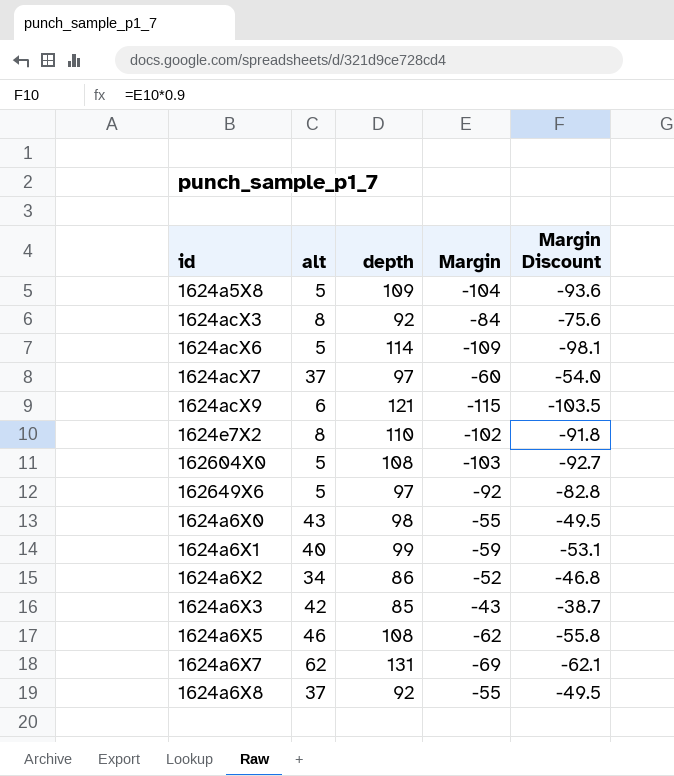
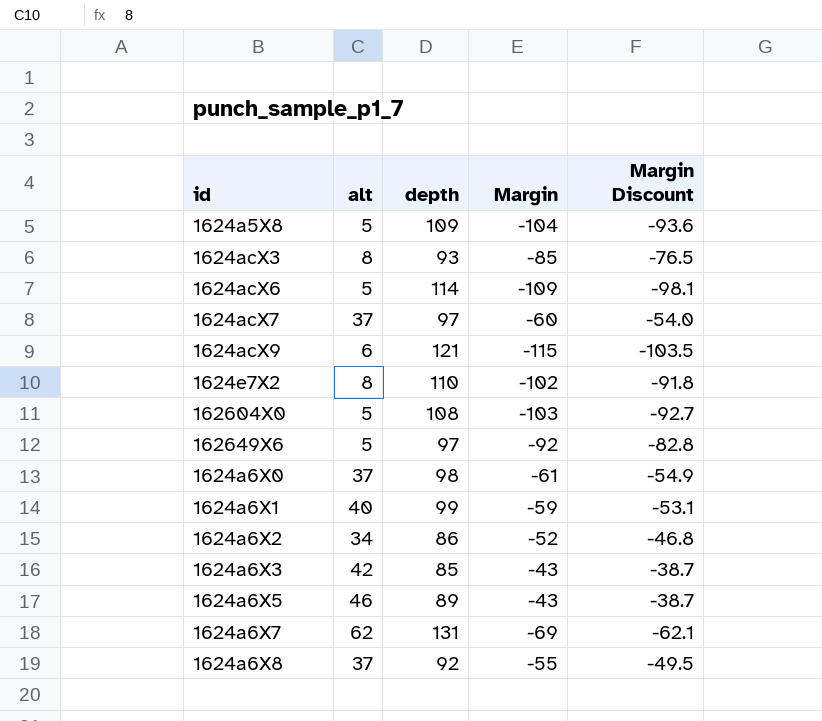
1624acX3 | depth: 92 -> 93
1624acX3 | Margin: -84 -> -85
1624acX3 | Margin Discount: -75.6 -> -76.5
1624a6X0 | alt: 43 -> 37
1624a6X0 | Margin: -55 -> -61
1624a6X0 | Margin Discount: -49.5 -> -54.9
1624a6X5 | depth: 108 -> 89
1624a6X5 | Margin: -62 -> -43
1624a6X5 | Margin Discount: -55.8 -> -38.7

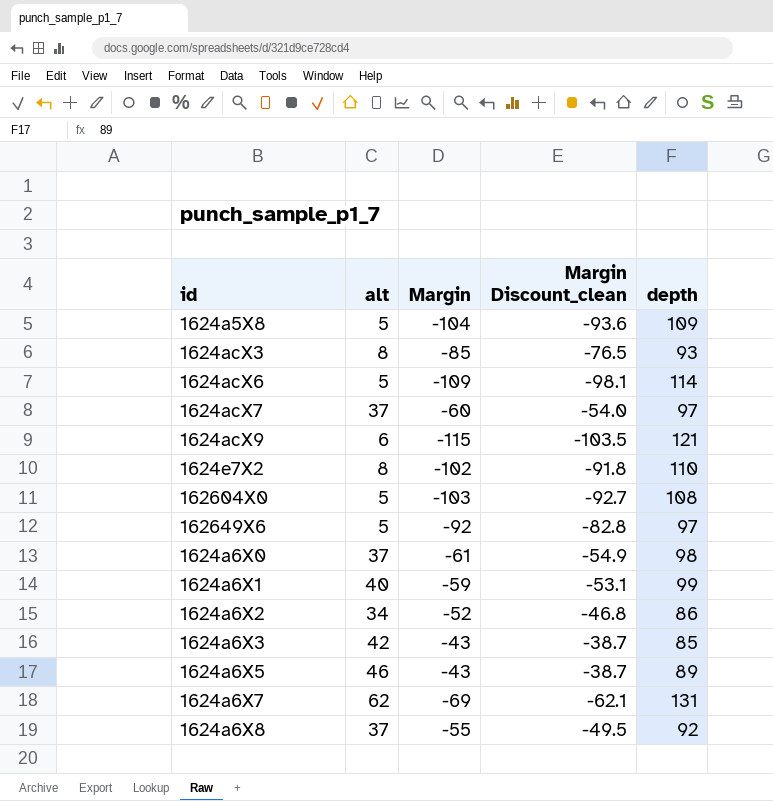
column name: Margin Discount -> Margin Discount_clean
column depth | position: 3 -> 5

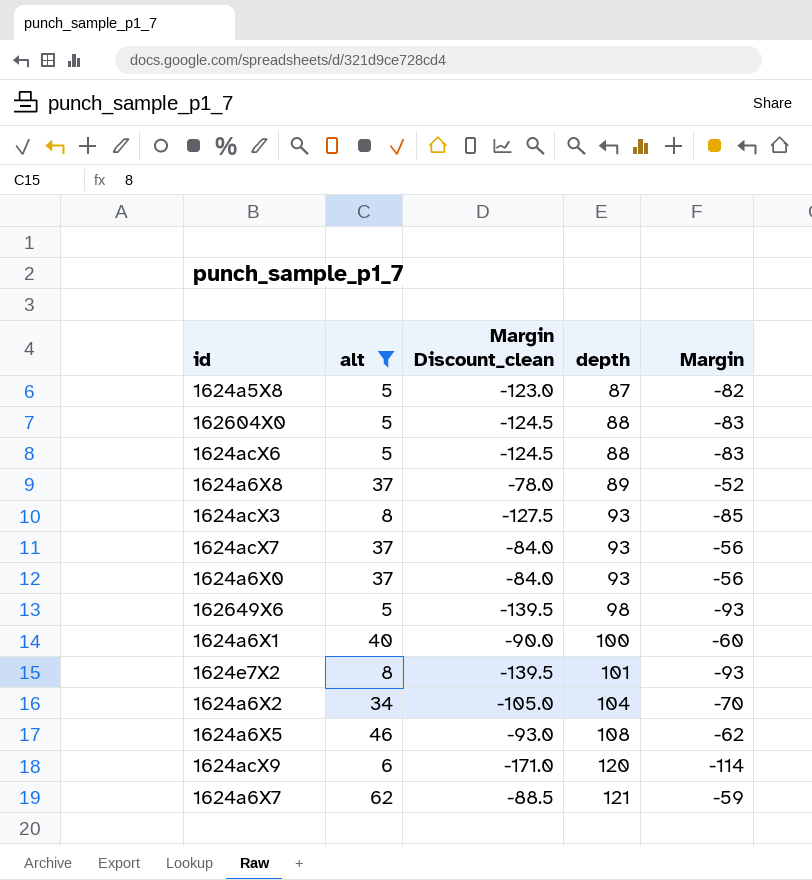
filter: none -> alt != 42
row order: none -> depth ascending
column Margin Discount_clean | formula: [Margin] * 0.9 -> [Margin] * 1.5
column Margin | position: 3 -> 5
1624a5X8 | depth: 109 -> 87
1624a5X8 | Margin: -104 -> -82
162604X0 | depth: 108 -> 88
162604X0 | Margin: -103 -> -83
1624acX6 | depth: 114 -> 88
1624acX6 | Margin: -109 -> -83
1624a6X8 | depth: 92 -> 89
1624a6X8 | Margin: -55 -> -52
1624acX7 | depth: 97 -> 93
1624acX7 | Margin: -60 -> -56
1624a6X0 | depth: 98 -> 93
1624a6X0 | Margin: -61 -> -56
162649X6 | depth: 97 -> 98
162649X6 | Margin: -92 -> -93
1624a6X1 | depth: 99 -> 100
1624a6X1 | Margin: -59 -> -60
1624e7X2 | depth: 110 -> 101
1624e7X2 | Margin: -102 -> -93
1624a6X2 | depth: 86 -> 104
1624a6X2 | Margin: -52 -> -70
1624a6X5 | depth: 89 -> 108
1624a6X5 | Margin: -43 -> -62
1624acX9 | depth: 121 -> 120
1624acX9 | Margin: -115 -> -114
1624a6X7 | depth: 131 -> 121
1624a6X7 | Margin: -69 -> -59

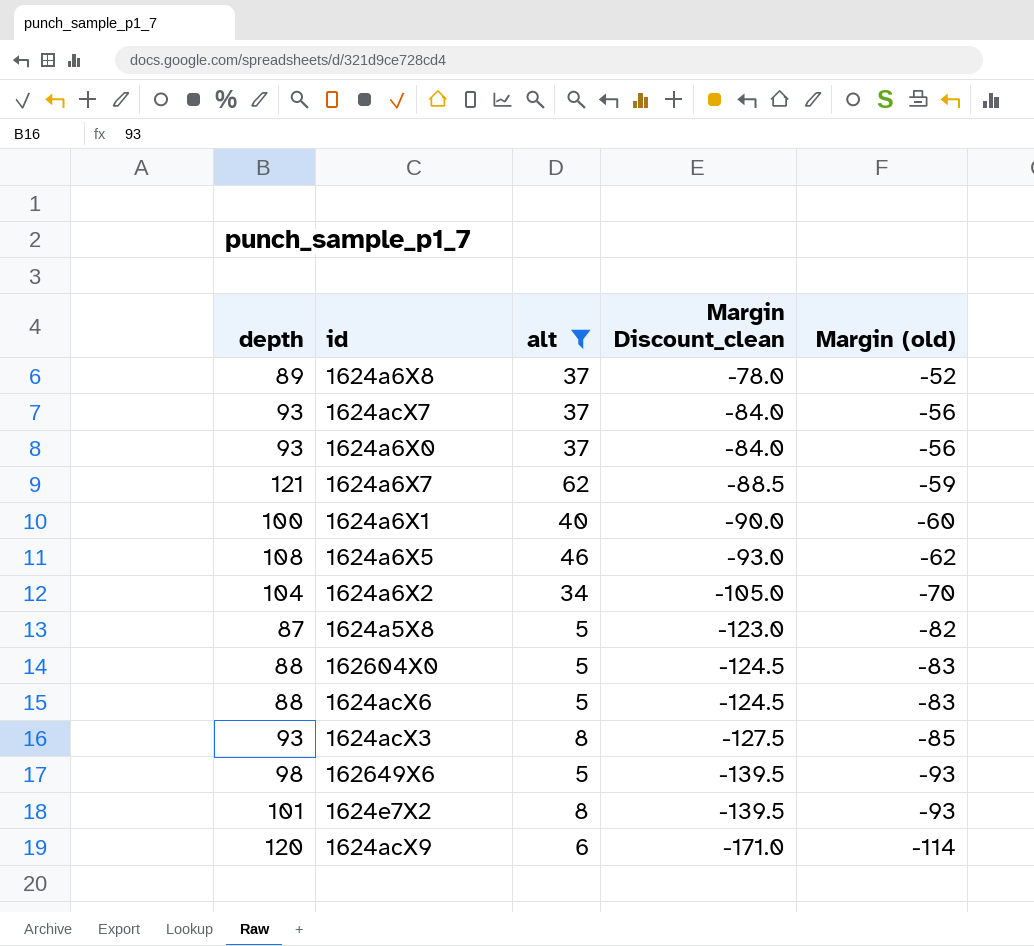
row order: depth ascending -> Margin Discount_clean descending
column depth | position: 4 -> 1
column name: Margin -> Margin (old)

